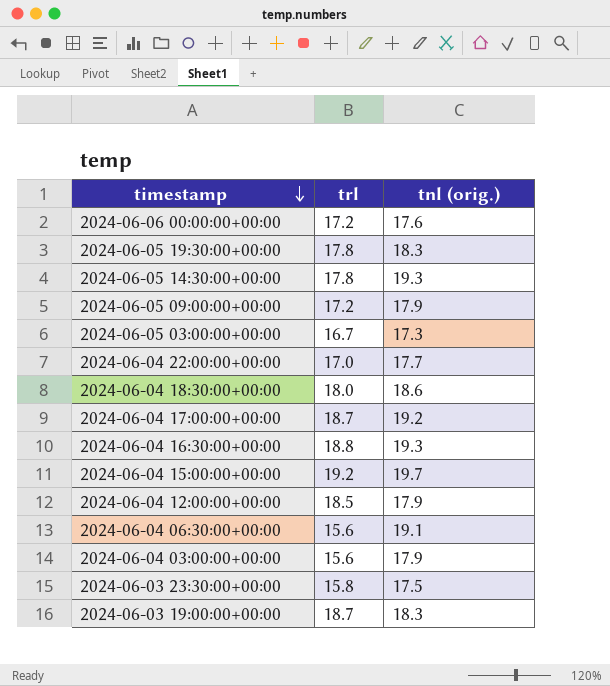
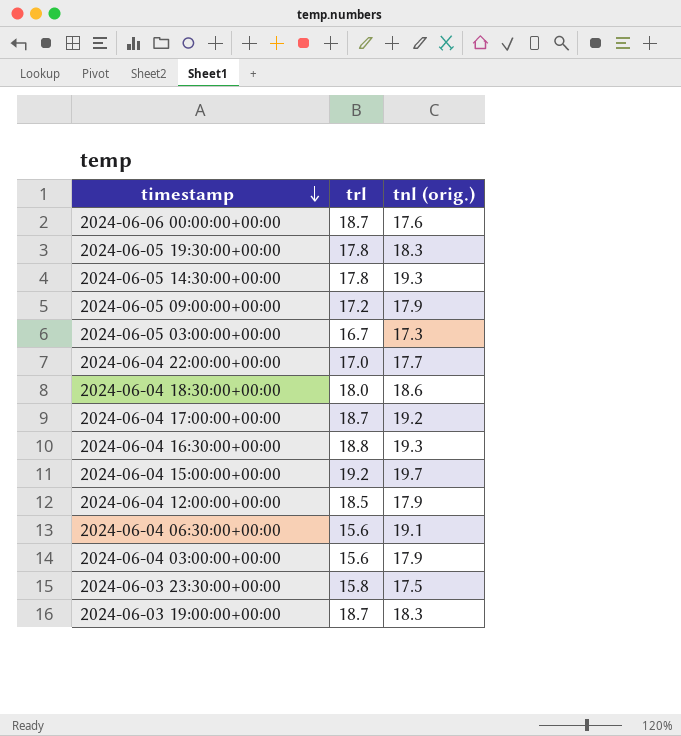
2024-06-06 00:00:00+00:00 | trl: 17.2 -> 18.7

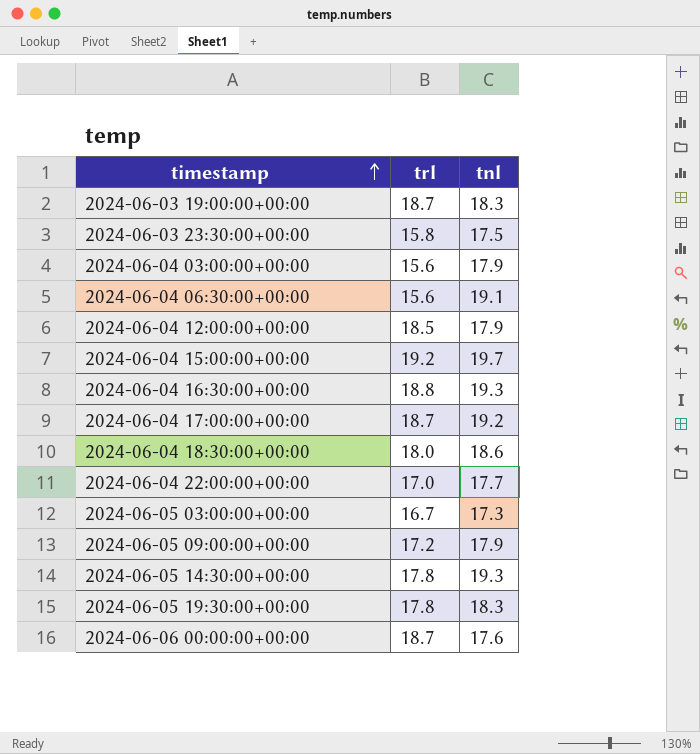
row order: timestamp descending -> timestamp ascending
column name: tnl (orig.) -> tnl

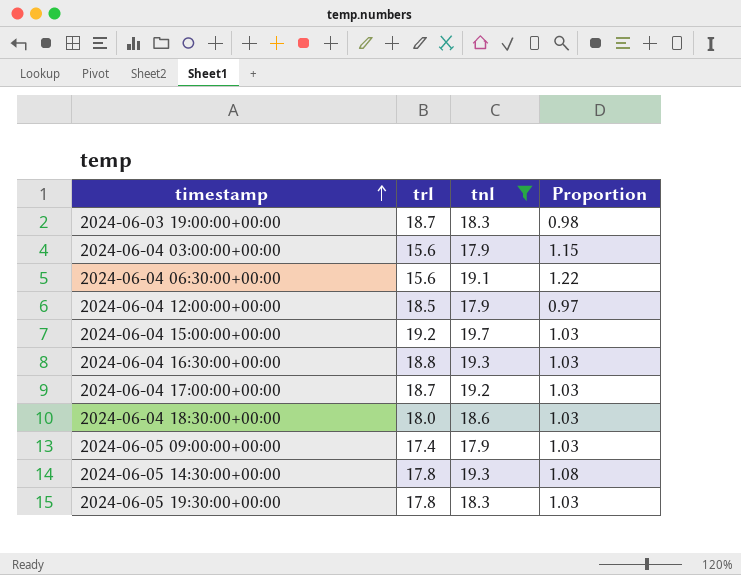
filter: none -> tnl >= 17.9
column Proportion | formula: none -> [tnl] / [trl]
2024-06-05 09:00:00+00:00 | trl: 17.2 -> 17.4

